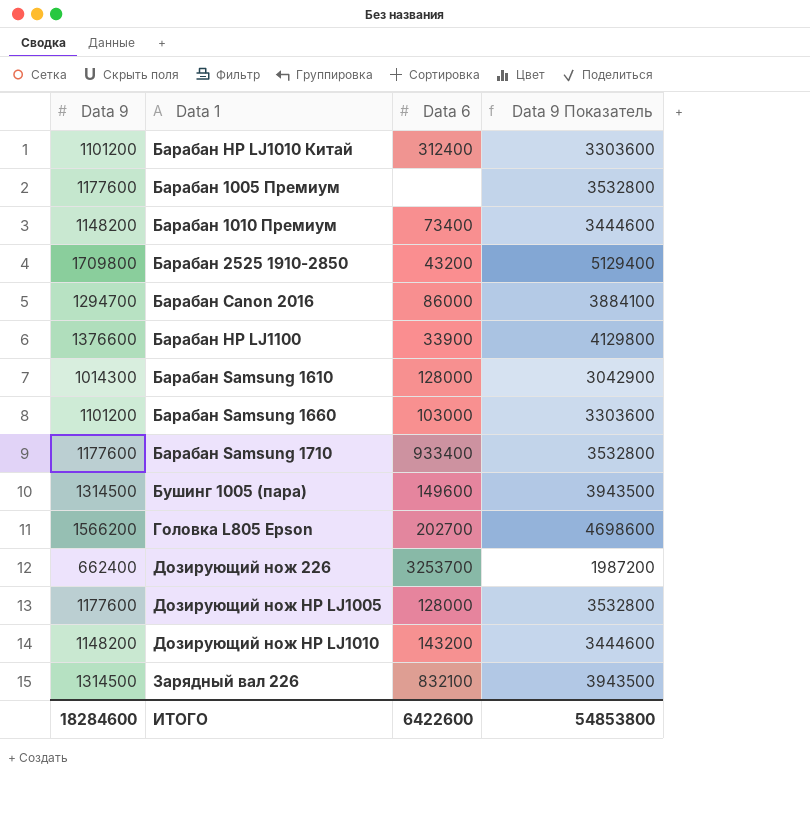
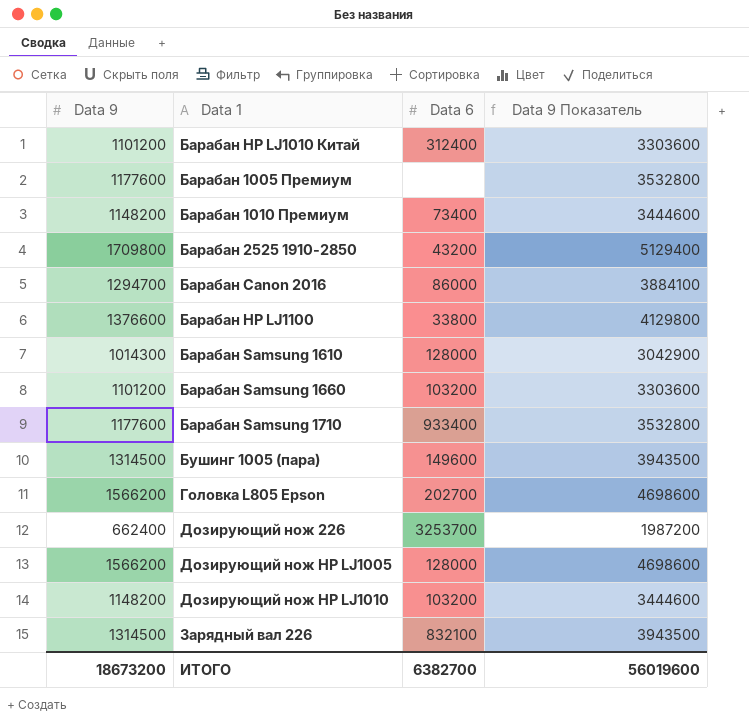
Барабан HP LJ1100 | Data 6: 33900 -> 33800
Барабан Samsung 1660 | Data 6: 103000 -> 103200
Дозирующий нож HP LJ1005 | Data 9: 1177600 -> 1566200
Дозирующий нож HP LJ1005 | Data 9 Показатель: 3532800 -> 4698600
Дозирующий нож HP LJ1010 | Data 6: 143200 -> 103200
ИТОГО | Data 9: 18284600 -> 18673200
ИТОГО | Data 6: 6422600 -> 6382700
ИТОГО | Data 9 Показатель: 54853800 -> 56019600

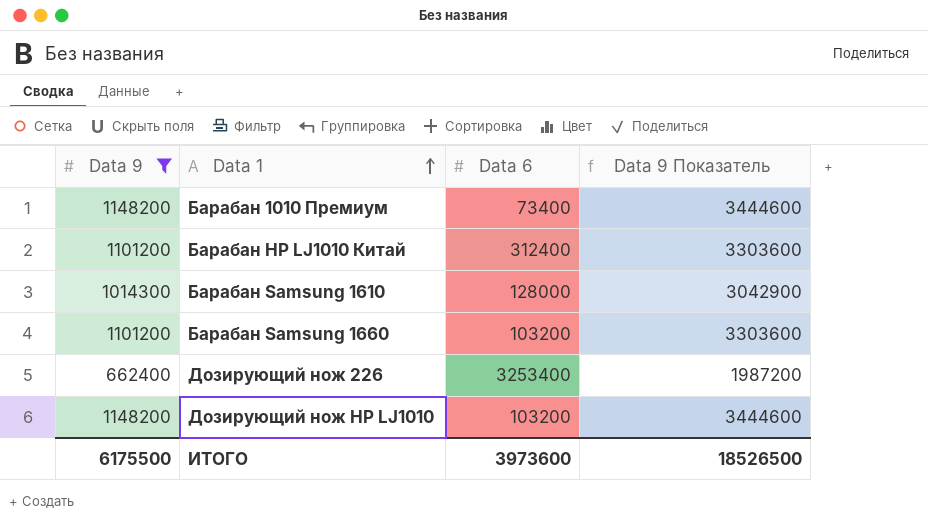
filter: none -> Data 9 <= 1148200
row order: none -> Data 1 ascending
Дозирующий нож 226 | Data 6: 3253700 -> 3253400
ИТОГО | Data 9: 18673200 -> 6175500
ИТОГО | Data 6: 6382700 -> 3973600
ИТОГО | Data 9 Показатель: 56019600 -> 18526500

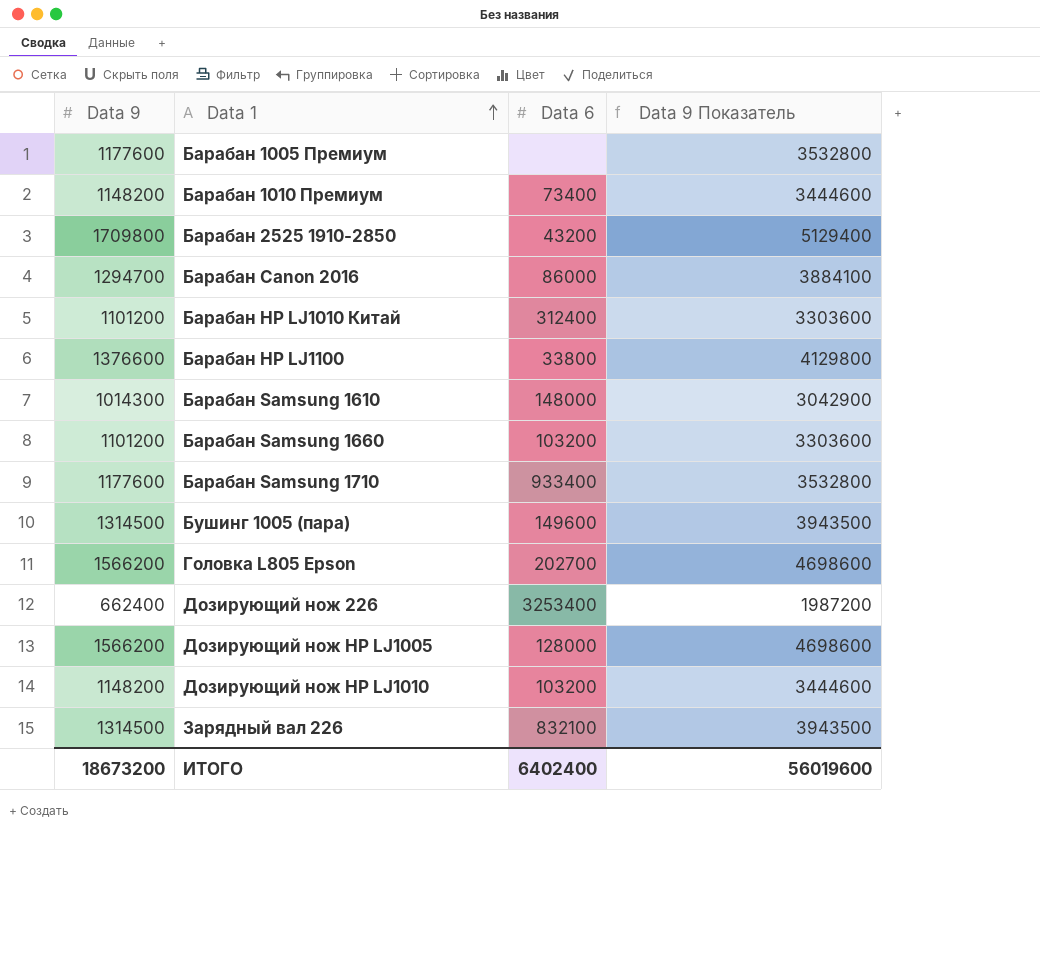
filter: Data 9 <= 1148200 -> none
Барабан Samsung 1610 | Data 6: 128000 -> 148000
ИТОГО | Data 9: 6175500 -> 18673200
ИТОГО | Data 6: 3973600 -> 6402400
ИТОГО | Data 9 Показатель: 18526500 -> 56019600

